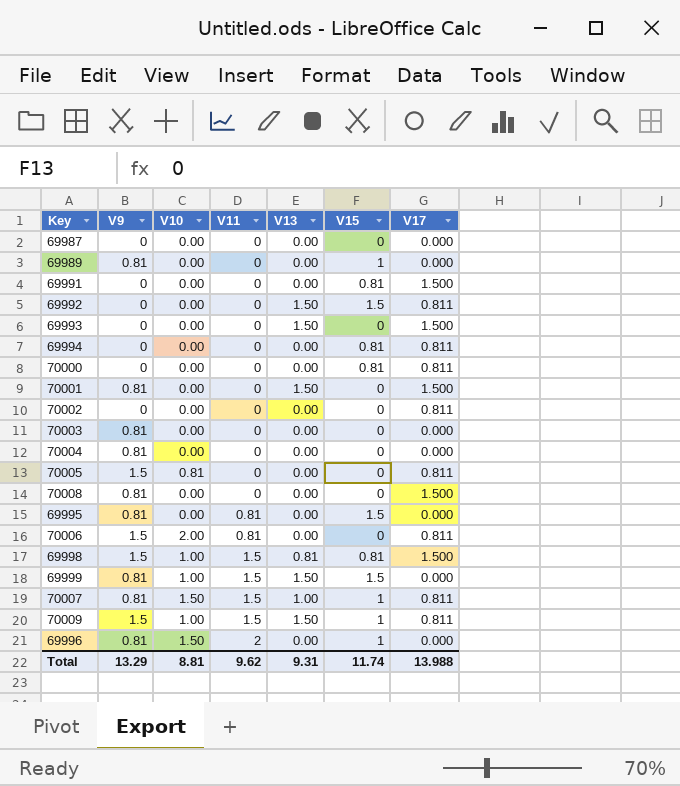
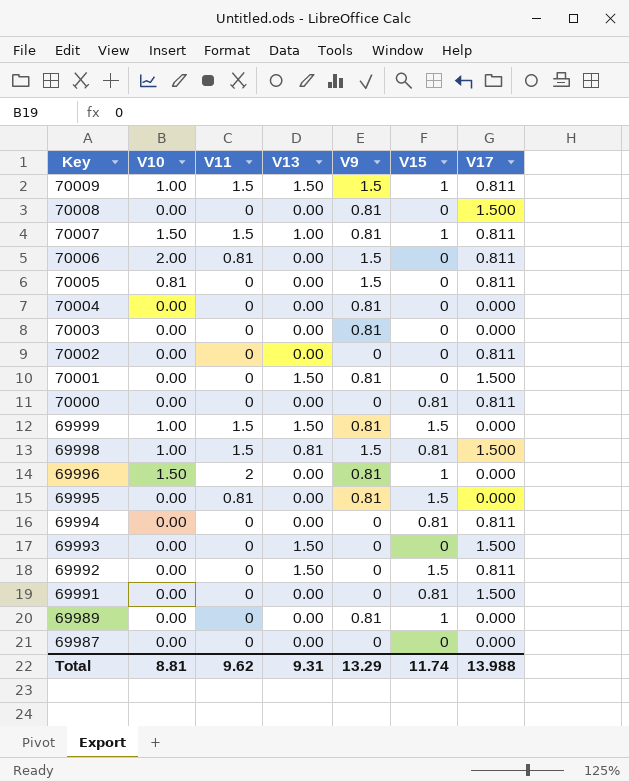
row order: V11 ascending -> Key descending
column V9 | position: 2 -> 5

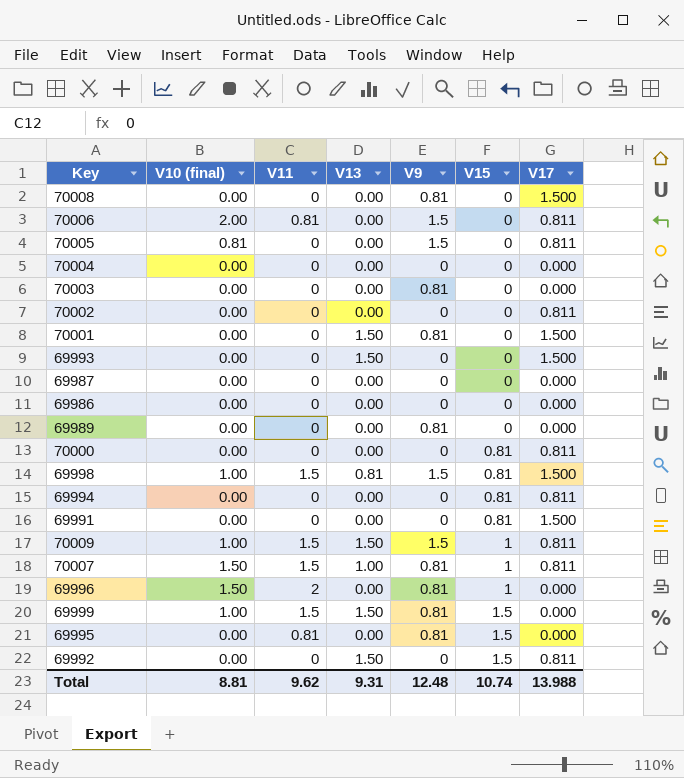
row order: Key descending -> V15 ascending
column name: V10 -> V10 (final)
70004 | V9: 0.81 -> 0
row 69986: none -> 0.00 | 0 | 0.00 | 0 | 0 | 0.000
69989 | V15: 1 -> 0
Total | V9: 13.29 -> 12.48
Total | V15: 11.74 -> 10.74

